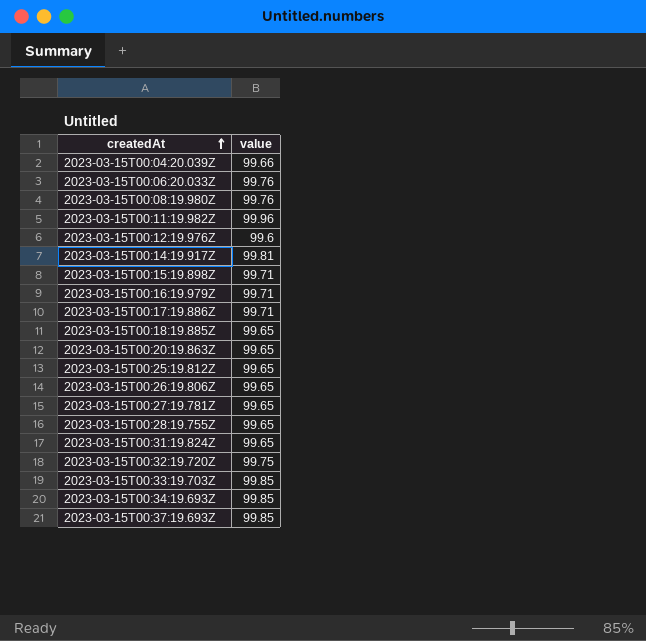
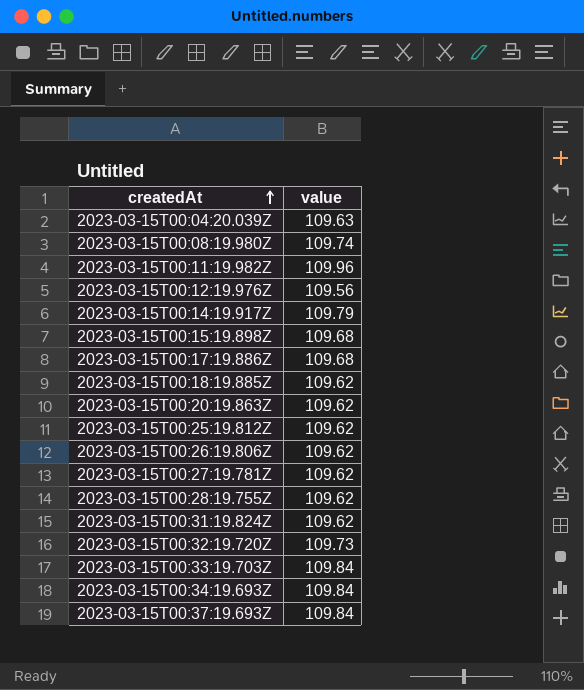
row 2023-03-15T00:06:20.033Z: 99.76 -> none
row 2023-03-15T00:16:19.979Z: 99.71 -> none
2023-03-15T00:04:20.039Z | value: 99.66 -> 109.63
2023-03-15T00:08:19.980Z | value: 99.76 -> 109.74
2023-03-15T00:11:19.982Z | value: 99.96 -> 109.96
2023-03-15T00:12:19.976Z | value: 99.6 -> 109.56
2023-03-15T00:14:19.917Z | value: 99.81 -> 109.79
2023-03-15T00:15:19.898Z | value: 99.71 -> 109.68
2023-03-15T00:17:19.886Z | value: 99.71 -> 109.68
2023-03-15T00:18:19.885Z | value: 99.65 -> 109.62
2023-03-15T00:20:19.863Z | value: 99.65 -> 109.62
2023-03-15T00:25:19.812Z | value: 99.65 -> 109.62
2023-03-15T00:26:19.806Z | value: 99.65 -> 109.62
2023-03-15T00:27:19.781Z | value: 99.65 -> 109.62
2023-03-15T00:28:19.755Z | value: 99.65 -> 109.62
2023-03-15T00:31:19.824Z | value: 99.65 -> 109.62
2023-03-15T00:32:19.720Z | value: 99.75 -> 109.73
2023-03-15T00:33:19.703Z | value: 99.85 -> 109.84
2023-03-15T00:34:19.693Z | value: 99.85 -> 109.84
2023-03-15T00:37:19.693Z | value: 99.85 -> 109.84

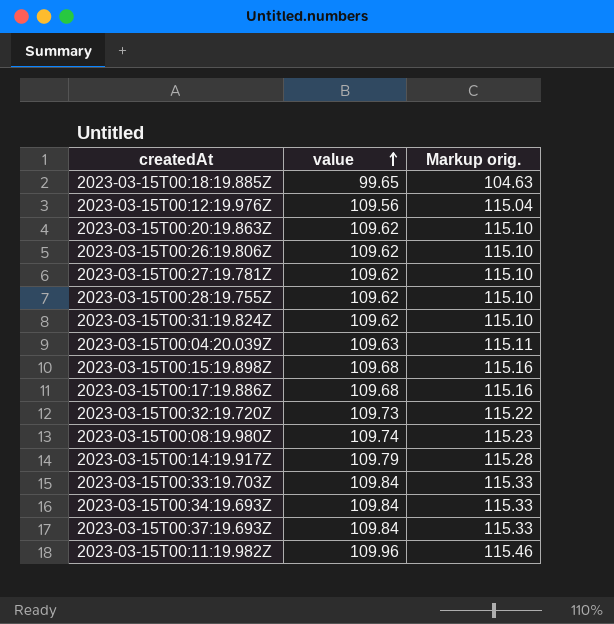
row order: createdAt ascending -> value ascending
column Markup orig. | formula: none -> [value] * 1.05
row 2023-03-15T00:25:19.812Z: 109.62 -> none
2023-03-15T00:18:19.885Z | value: 109.62 -> 99.65

